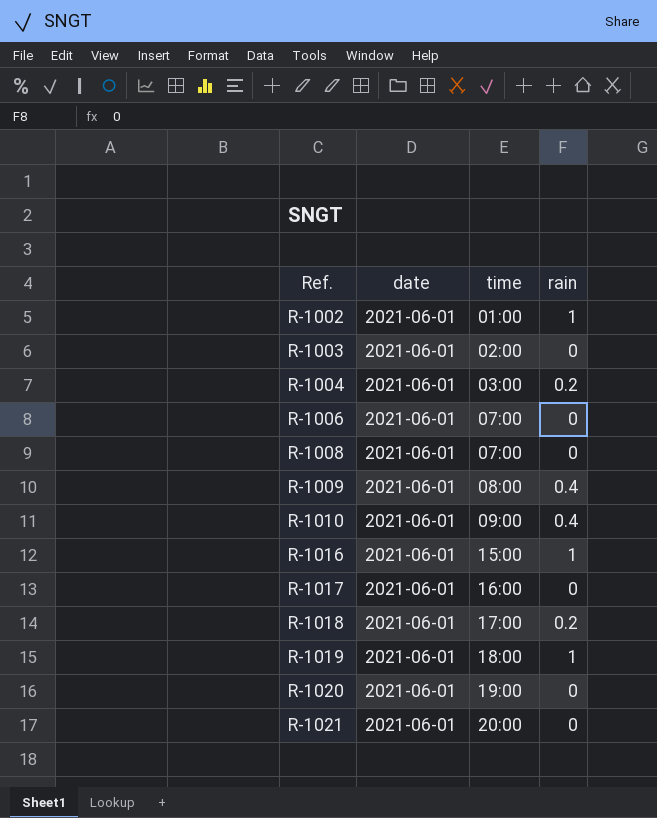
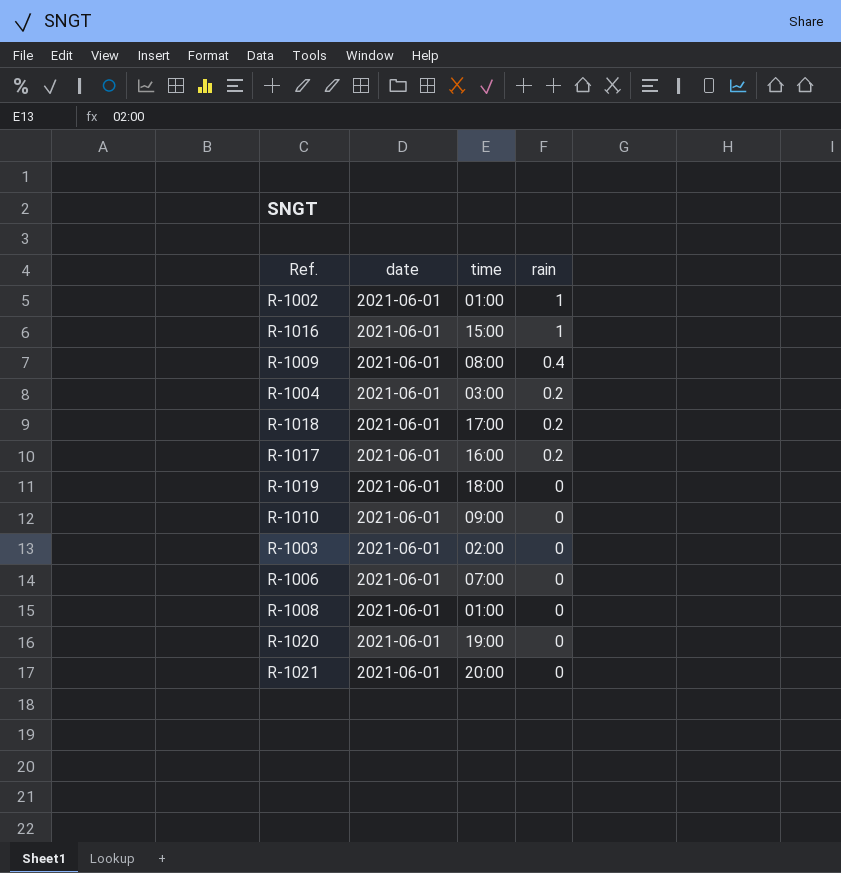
row order: Ref. ascending -> rain descending
R-1017 | rain: 0 -> 0.2
R-1019 | rain: 1 -> 0
R-1010 | rain: 0.4 -> 0
R-1008 | time: 07:00 -> 01:00

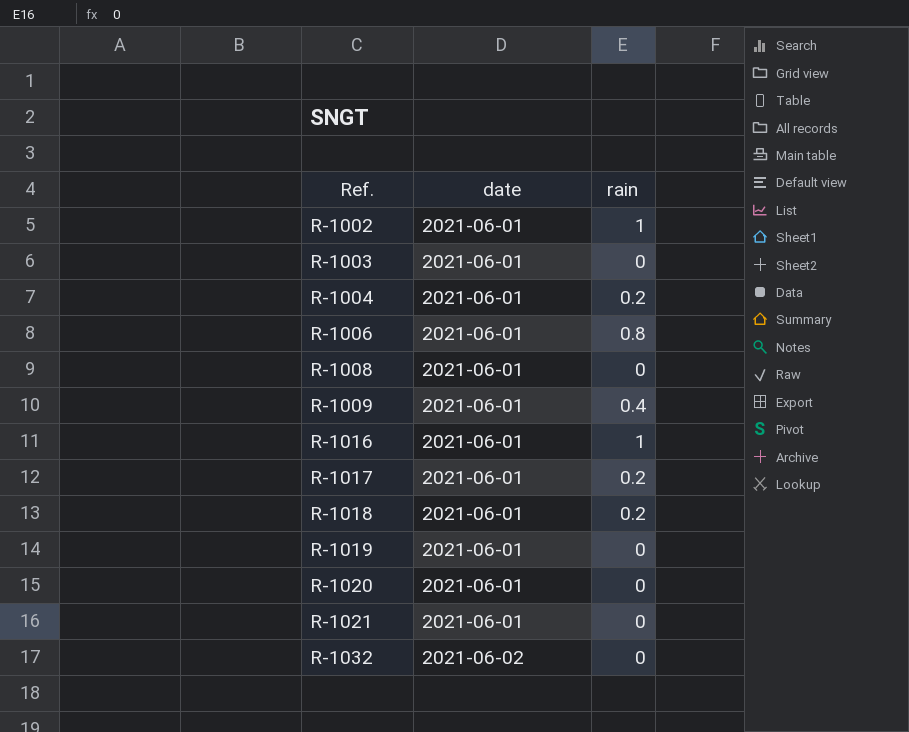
row order: rain descending -> Ref. ascending
column time | position: 3 -> none
row R-1010: 2021-06-01 | 09:00 | 0 -> none
R-1006 | rain: 0 -> 0.8
row R-1032: none -> 2021-06-02 | 0

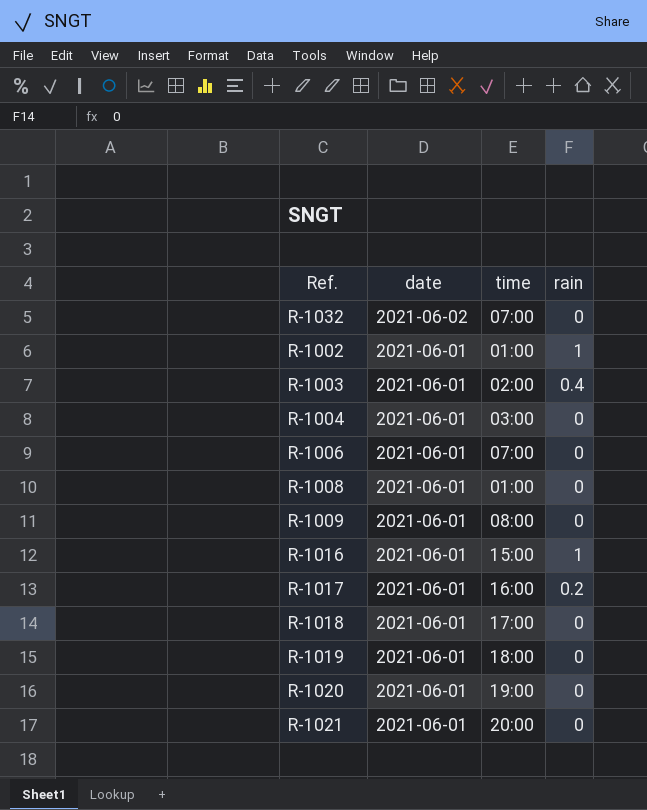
row order: Ref. ascending -> date descending
column time | position: none -> 3
R-1003 | rain: 0 -> 0.4
R-1004 | rain: 0.2 -> 0
R-1006 | rain: 0.8 -> 0
R-1009 | rain: 0.4 -> 0
R-1018 | rain: 0.2 -> 0

